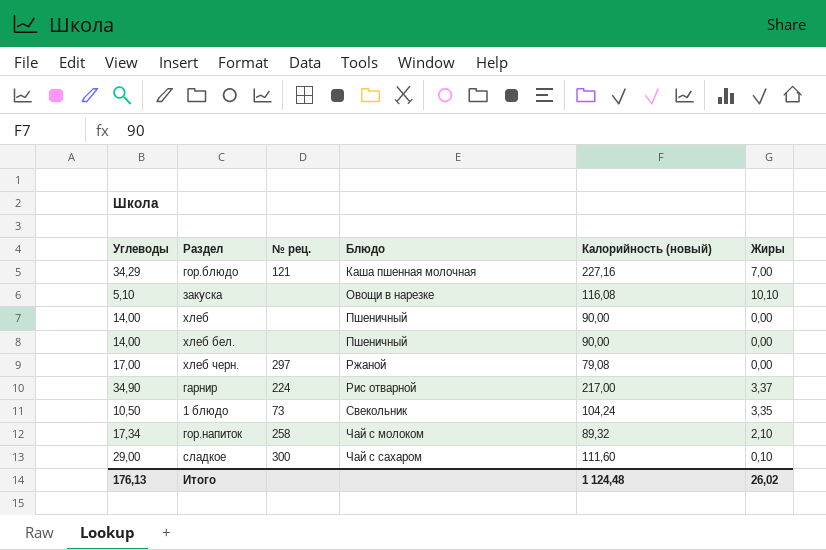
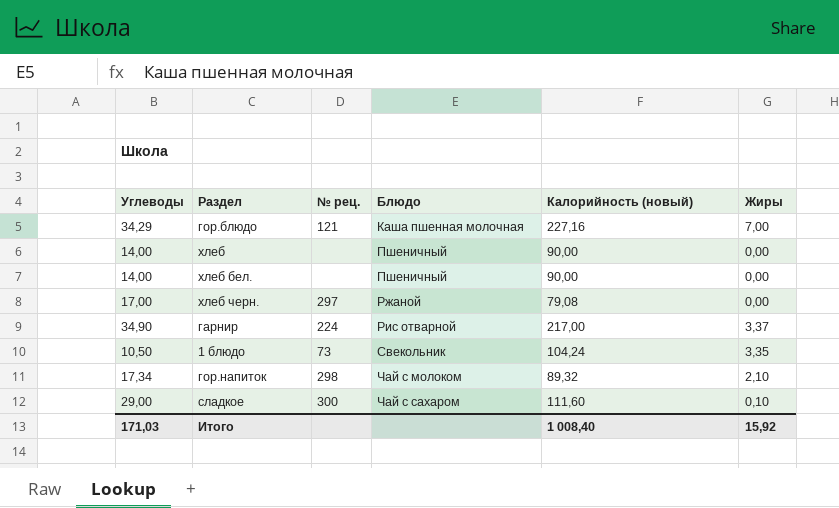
row закуска: 5,10 | none | Овощи в нарезке | 116,08 | 10,10 -> none
гор.напиток | № рец.: 258 -> 298
Итого | Углеводы: 176,13 -> 171,03
Итого | Калорийность (новый): 1 124,48 -> 1 008,40
Итого | Жиры: 26,02 -> 15,92

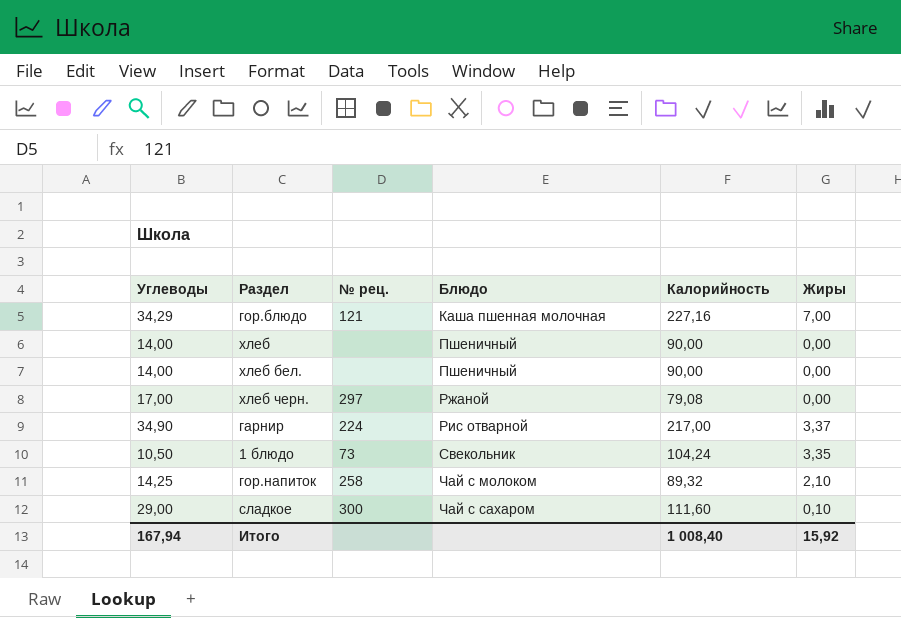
column name: Калорийность (новый) -> Калорийность
гор.напиток | Углеводы: 17,34 -> 14,25
гор.напиток | № рец.: 298 -> 258
Итого | Углеводы: 171,03 -> 167,94

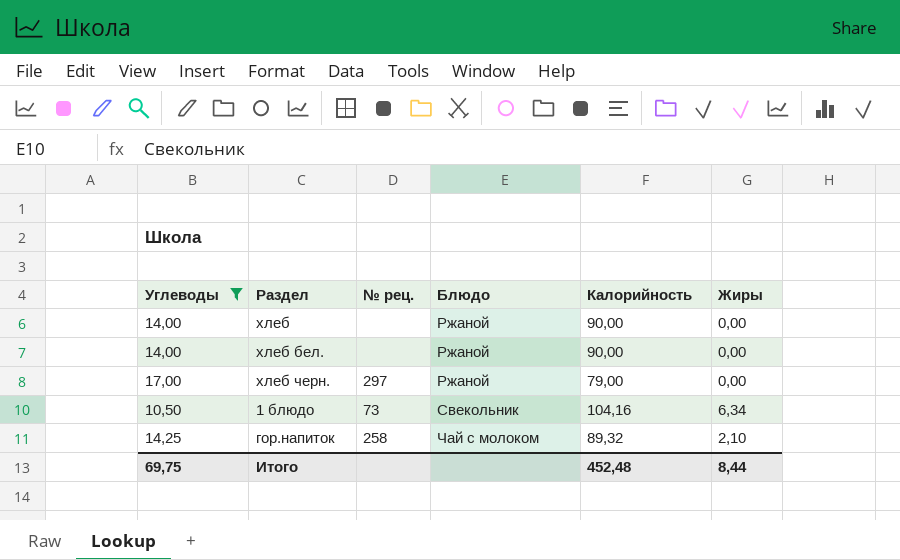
filter: none -> Углеводы <= 17,00
хлеб | Блюдо: Пшеничный -> Ржаной
хлеб бел. | Блюдо: Пшеничный -> Ржаной
хлеб черн. | Калорийность: 79,08 -> 79,00
1 блюдо | Калорийность: 104,24 -> 104,16
1 блюдо | Жиры: 3,35 -> 6,34
Итого | Углеводы: 167,94 -> 69,75
Итого | Калорийность: 1 008,40 -> 452,48
Итого | Жиры: 15,92 -> 8,44

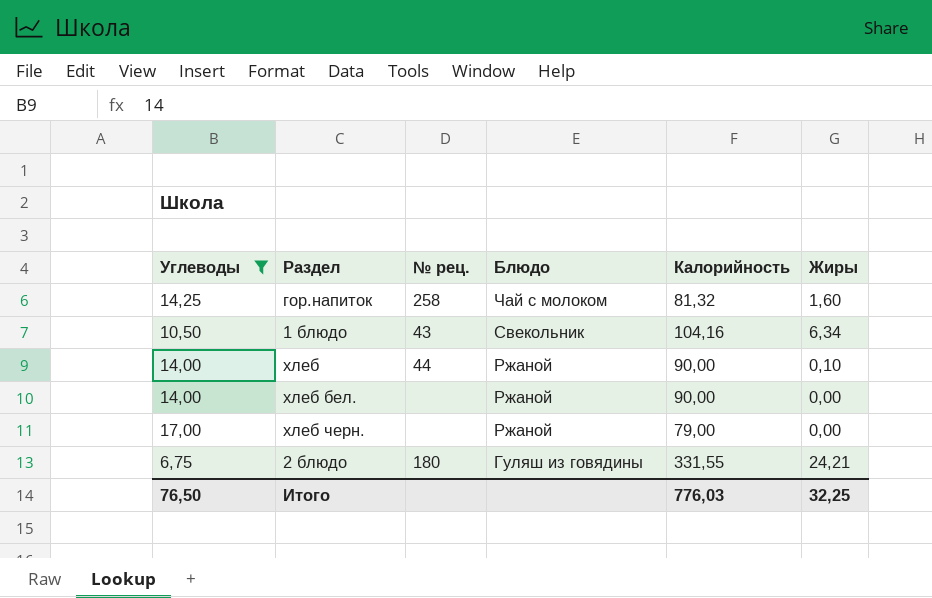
row order: Блюдо ascending -> Блюдо descending
гор.напиток | Калорийность: 89,32 -> 81,32
гор.напиток | Жиры: 2,10 -> 1,60
1 блюдо | № рец.: 73 -> 43
хлеб | № рец.: none -> 44
хлеб | Жиры: 0,00 -> 0,10
хлеб черн. | № рец.: 297 -> none
row 2 блюдо: none -> 6,75 | 180 | Гуляш из говядины | 331,55 | 24,21
Итого | Углеводы: 69,75 -> 76,50
Итого | Калорийность: 452,48 -> 776,03
Итого | Жиры: 8,44 -> 32,25

